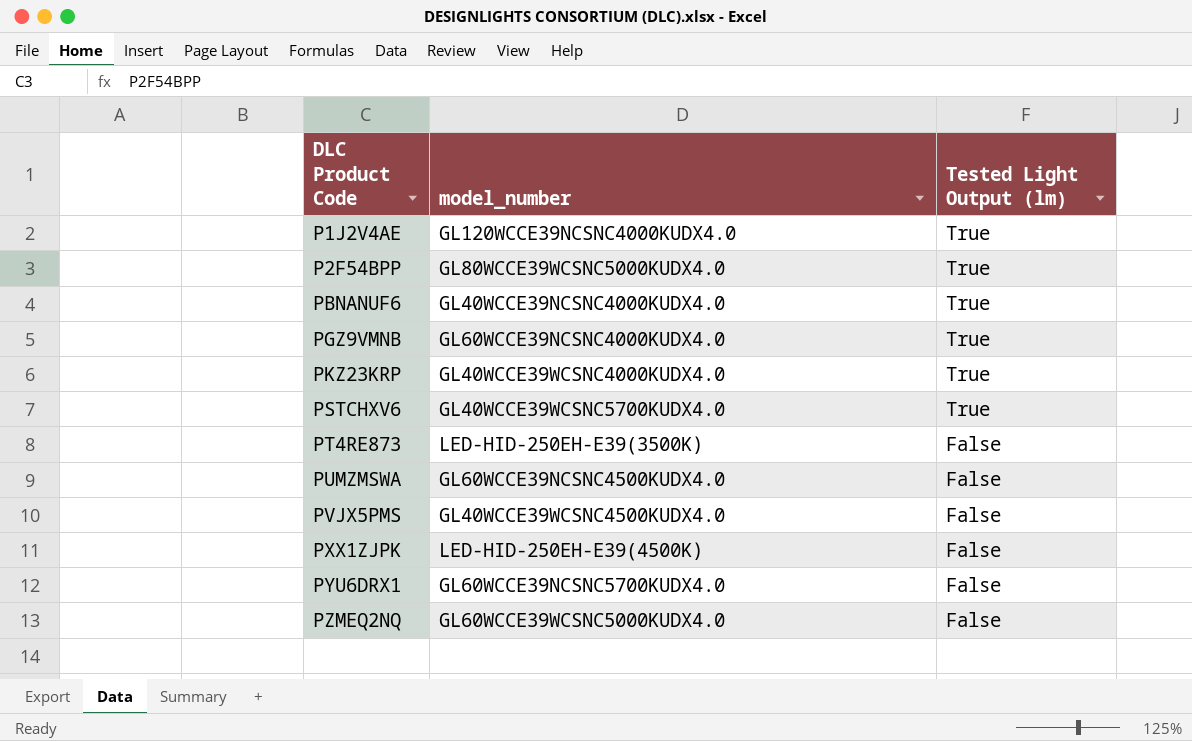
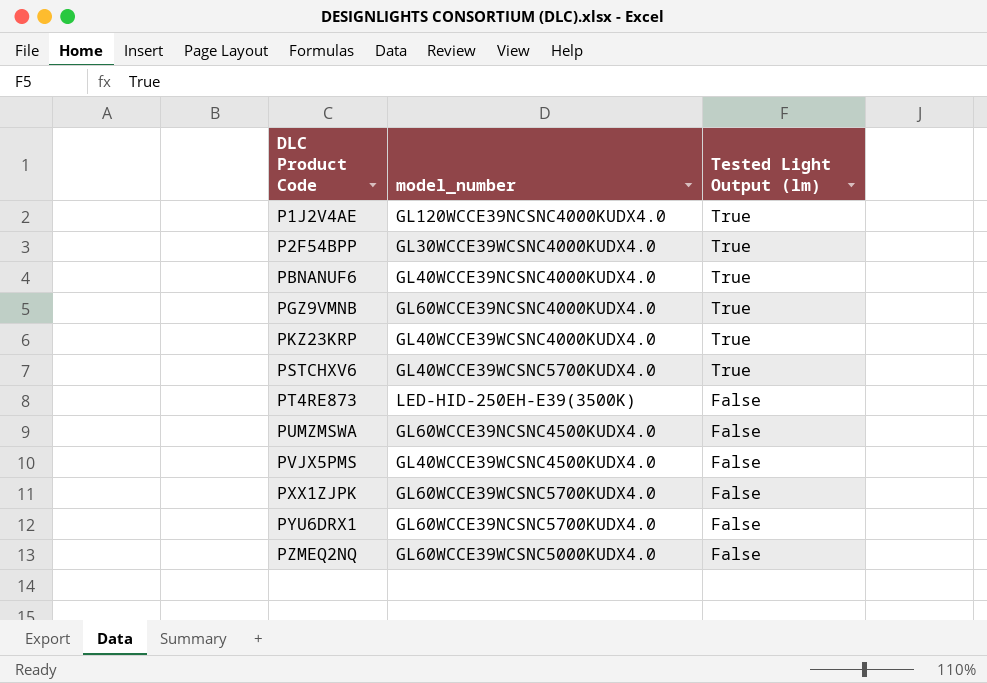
P2F54BPP | model_number: GL80WCCE39WCSNC5000KUDX4.0 -> GL30WCCE39WCSNC4000KUDX4.0
PXX1ZJPK | model_number: LED-HID-250EH-E39(4500K) -> GL60WCCE39WCSNC5700KUDX4.0

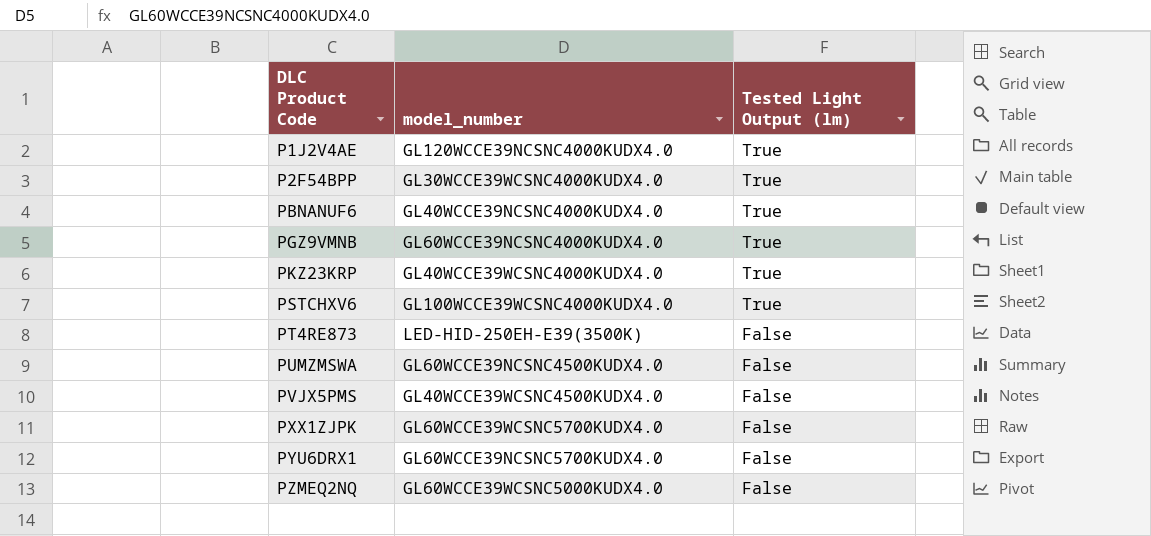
PSTCHXV6 | model_number: GL40WCCE39WCSNC5700KUDX4.0 -> GL100WCCE39WCSNC4000KUDX4.0

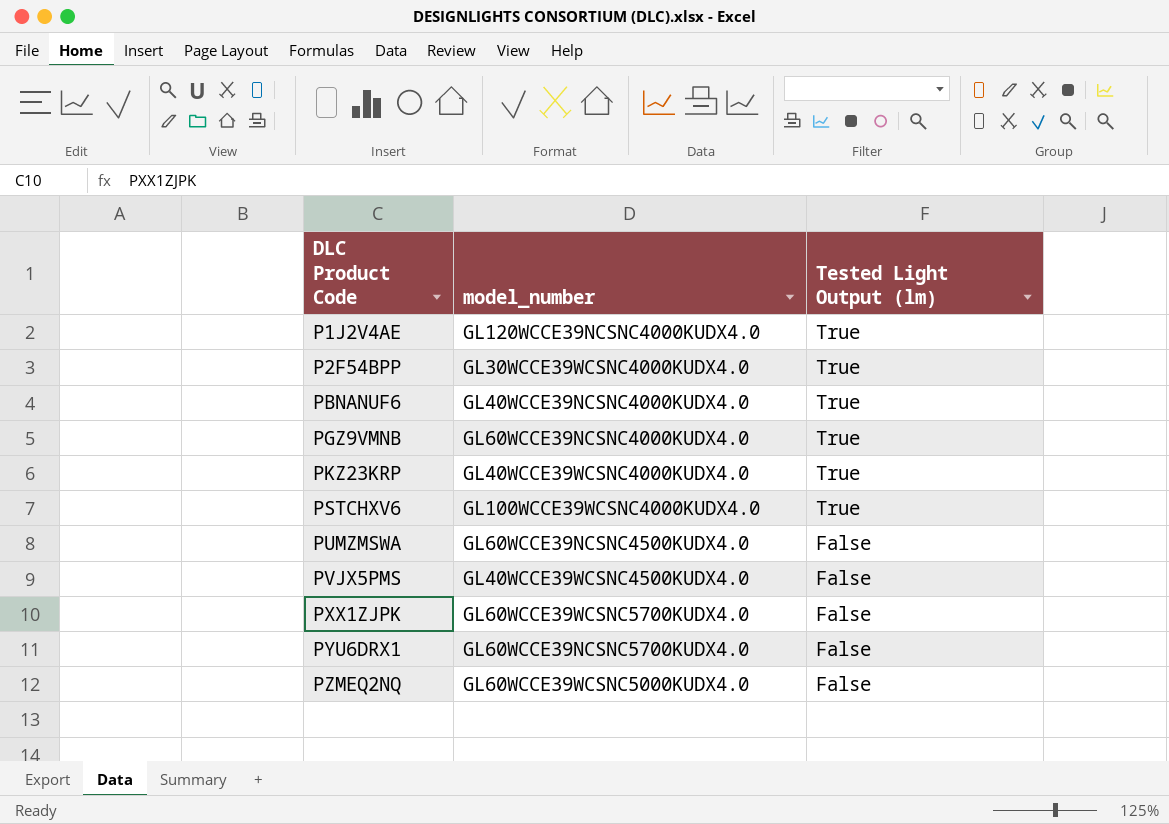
row PT4RE873: LED-HID-250EH-E39(3500K) | False -> none

